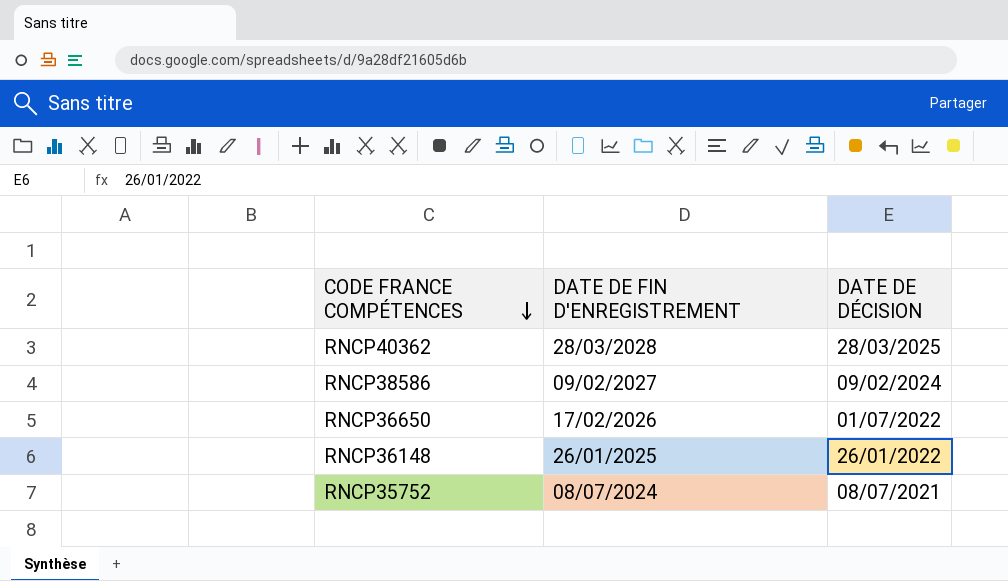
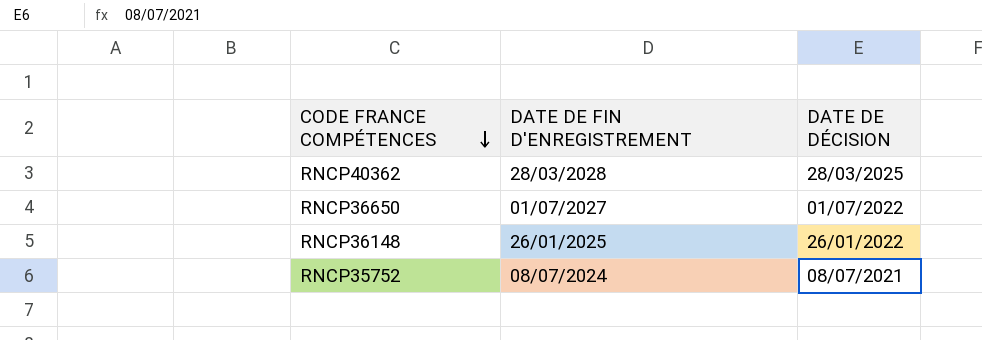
row RNCP38586: 09/02/2027 | 09/02/2024 -> none
RNCP36650 | DATE DE FIN D'ENREGISTREMENT: 17/02/2026 -> 01/07/2027

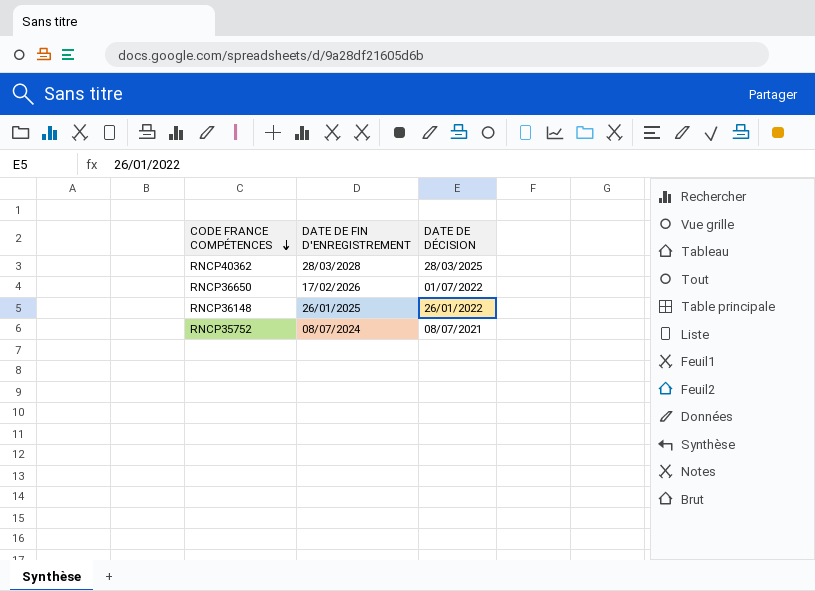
RNCP36650 | DATE DE FIN D'ENREGISTREMENT: 01/07/2027 -> 17/02/2026

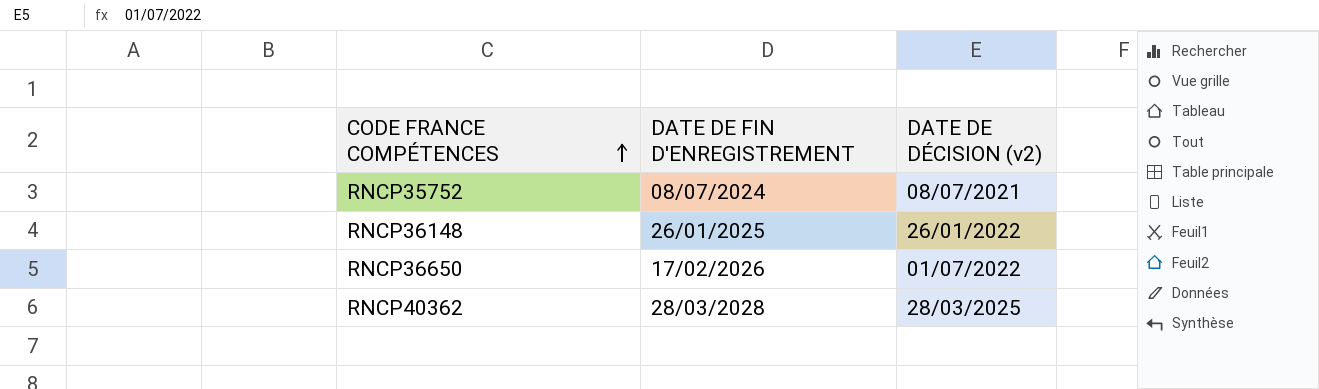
row order: CODE FRANCE COMPÉTENCES descending -> CODE FRANCE COMPÉTENCES ascending
column name: DATE DE DÉCISION -> DATE DE DÉCISION (v2)

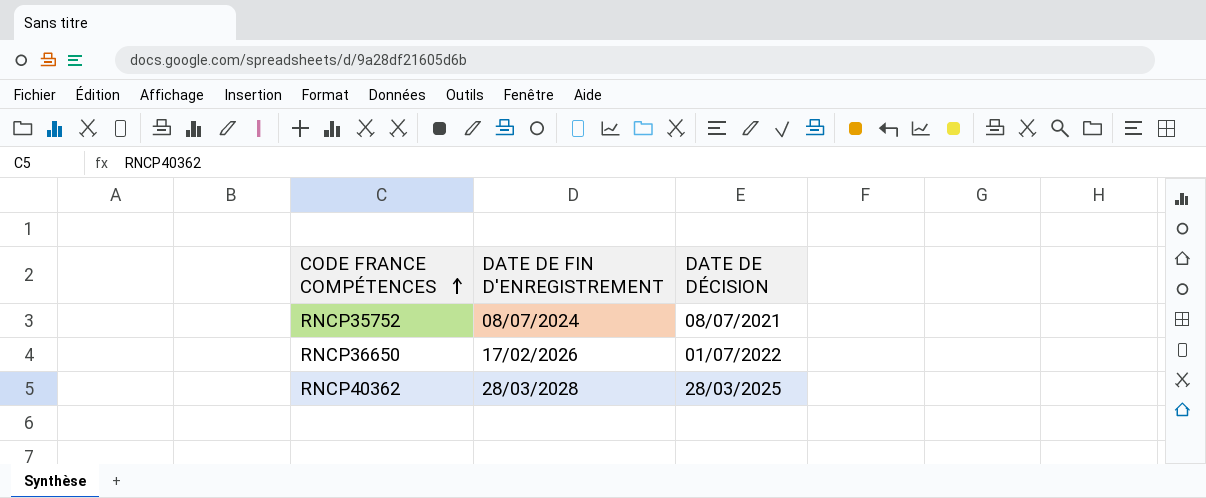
column name: DATE DE DÉCISION (v2) -> DATE DE DÉCISION
row RNCP36148: 26/01/2025 | 26/01/2022 -> none

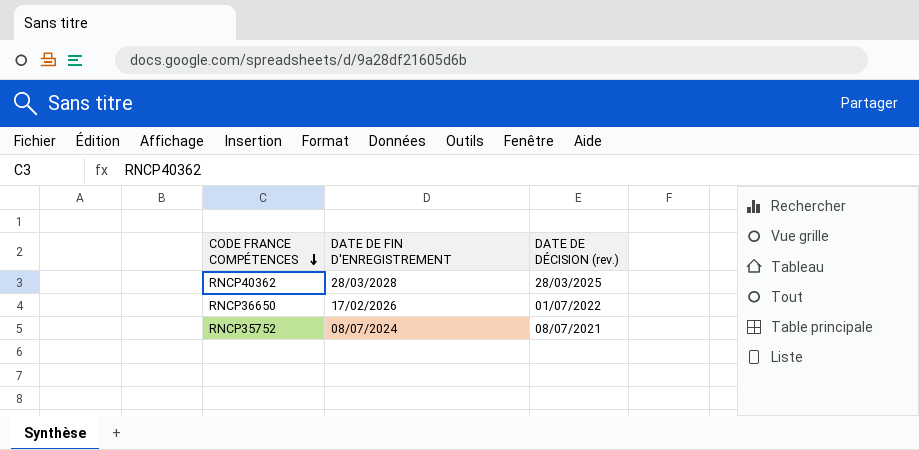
row order: CODE FRANCE COMPÉTENCES ascending -> CODE FRANCE COMPÉTENCES descending
column name: DATE DE DÉCISION -> DATE DE DÉCISION (rev.)

